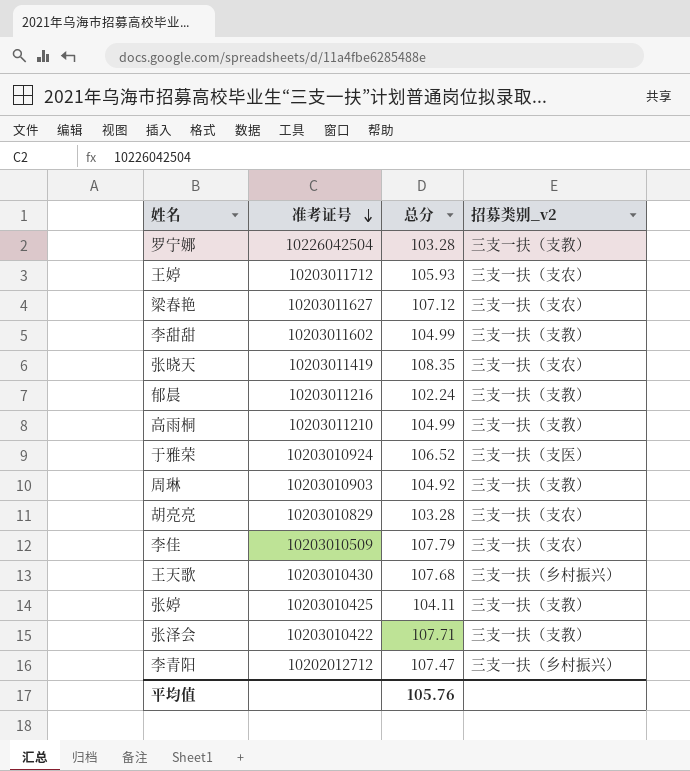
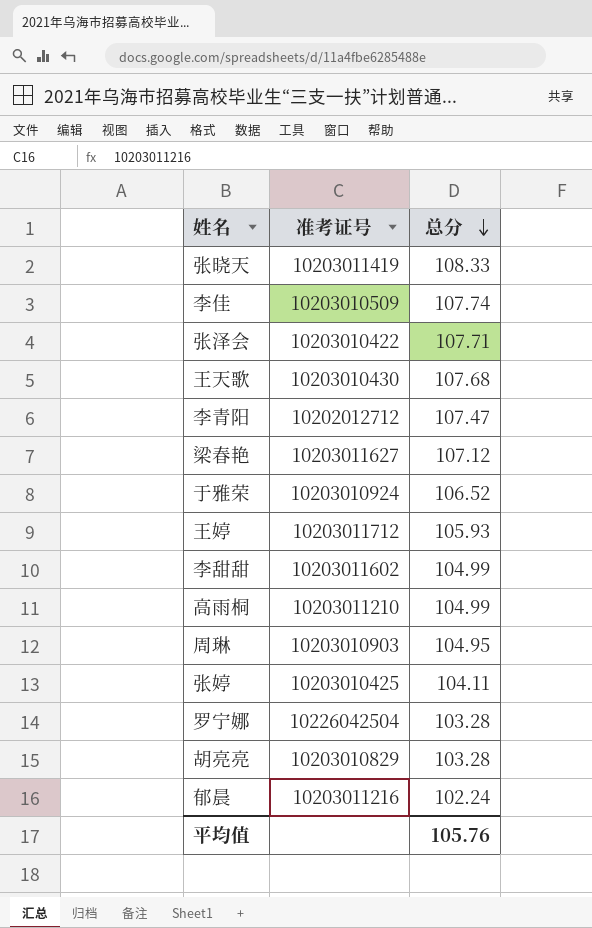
row order: 准考证号 descending -> 总分 descending
column 招募类别_v2 | position: 4 -> none
张晓天 | 总分: 108.35 -> 108.33
李佳 | 总分: 107.79 -> 107.74
周琳 | 总分: 104.92 -> 104.95

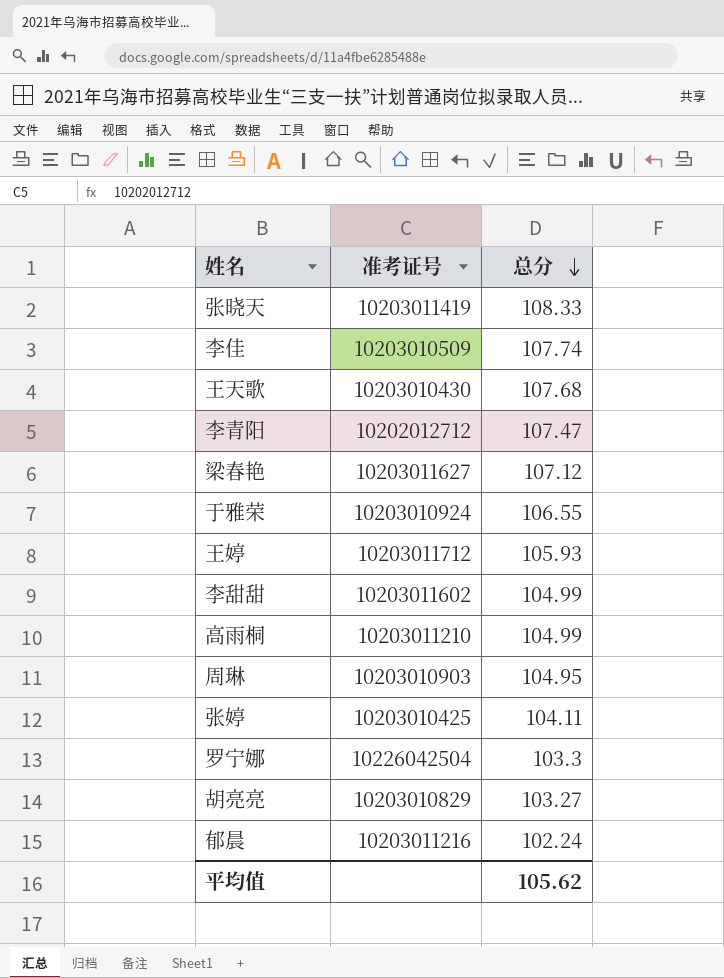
row 张泽会: 10203010422 | 107.71 -> none
于雅荣 | 总分: 106.52 -> 106.55
罗宁娜 | 总分: 103.28 -> 103.3
胡亮亮 | 总分: 103.28 -> 103.27
平均值 | 总分: 105.76 -> 105.62

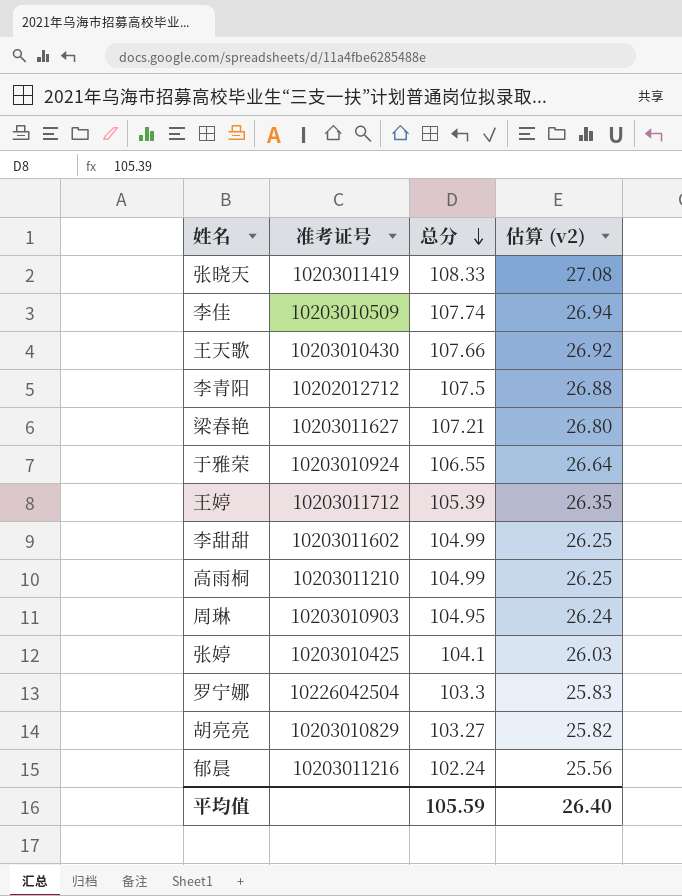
column 估算 (v2) | formula: none -> [总分] * 0.25
王天歌 | 总分: 107.68 -> 107.66
李青阳 | 总分: 107.47 -> 107.5
梁春艳 | 总分: 107.12 -> 107.21
王婷 | 总分: 105.93 -> 105.39
张婷 | 总分: 104.11 -> 104.1
平均值 | 总分: 105.62 -> 105.59

